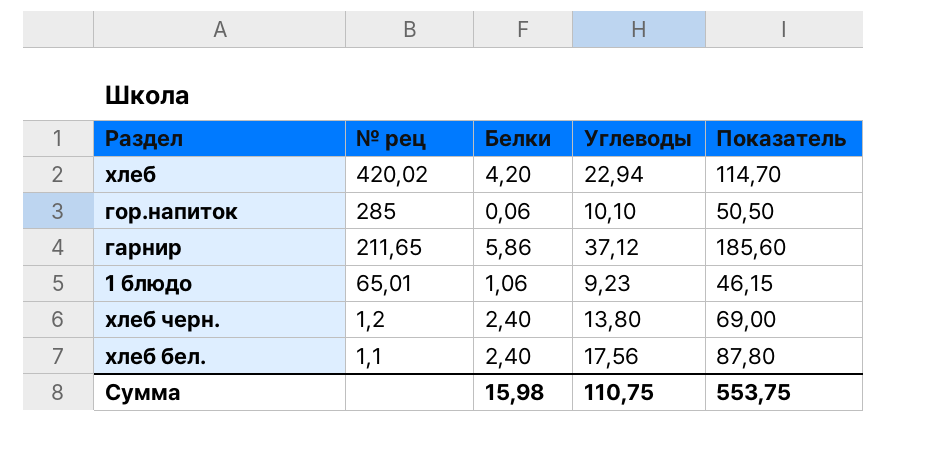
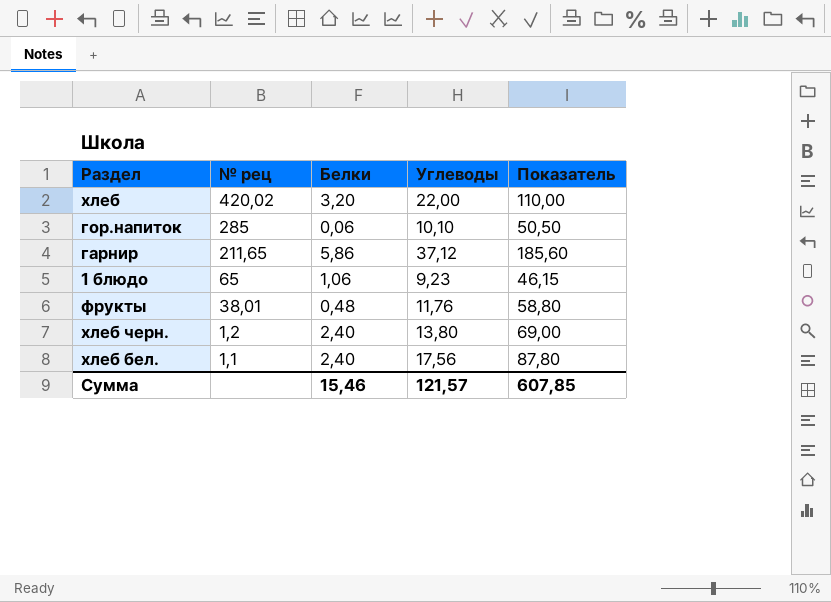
хлеб | Белки: 4,20 -> 3,20
хлеб | Углеводы: 22,94 -> 22,00
хлеб | Показатель: 114,70 -> 110,00
1 блюдо | № рец: 65,01 -> 65
row фрукты: none -> 38,01 | 0,48 | 11,76 | 58,80
Сумма | Белки: 15,98 -> 15,46
Сумма | Углеводы: 110,75 -> 121,57
Сумма | Показатель: 553,75 -> 607,85

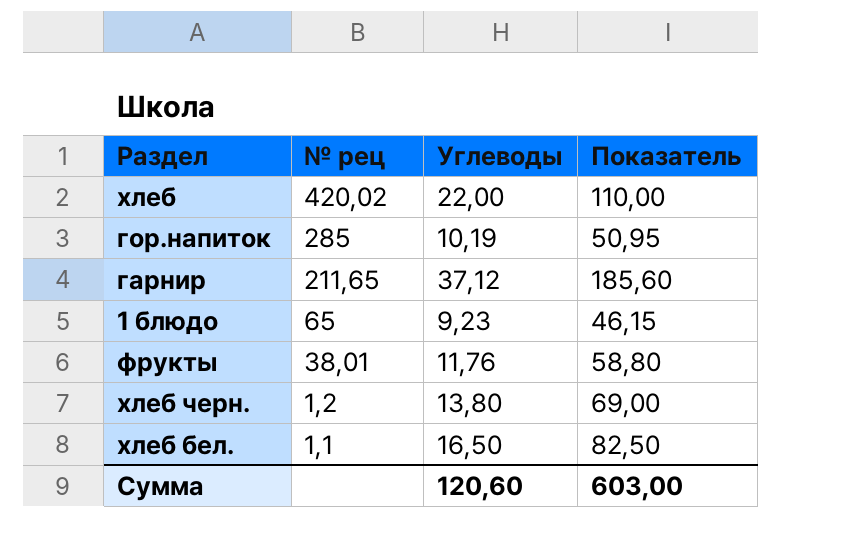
column Белки | position: 3 -> none
гор.напиток | Углеводы: 10,10 -> 10,19
гор.напиток | Показатель: 50,50 -> 50,95
хлеб бел. | Углеводы: 17,56 -> 16,50
хлеб бел. | Показатель: 87,80 -> 82,50
Сумма | Углеводы: 121,57 -> 120,60
Сумма | Показатель: 607,85 -> 603,00

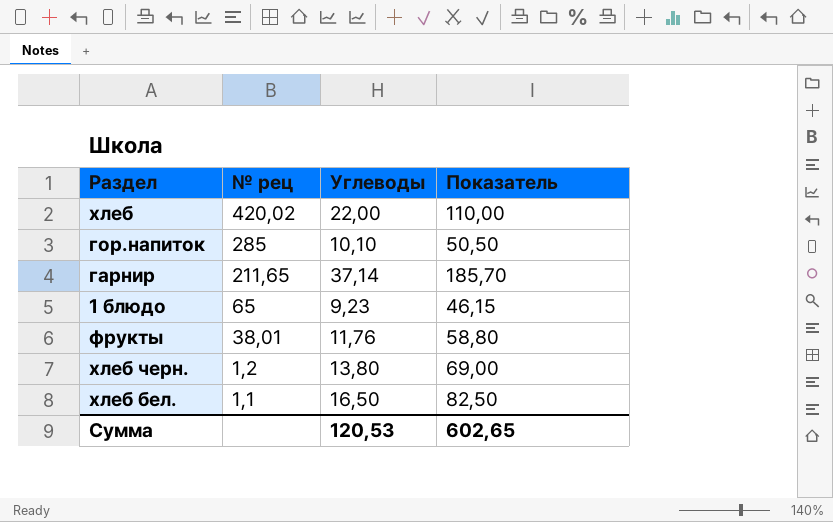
гор.напиток | Углеводы: 10,19 -> 10,10
гор.напиток | Показатель: 50,95 -> 50,50
гарнир | Углеводы: 37,12 -> 37,14
гарнир | Показатель: 185,60 -> 185,70
Сумма | Углеводы: 120,60 -> 120,53
Сумма | Показатель: 603,00 -> 602,65

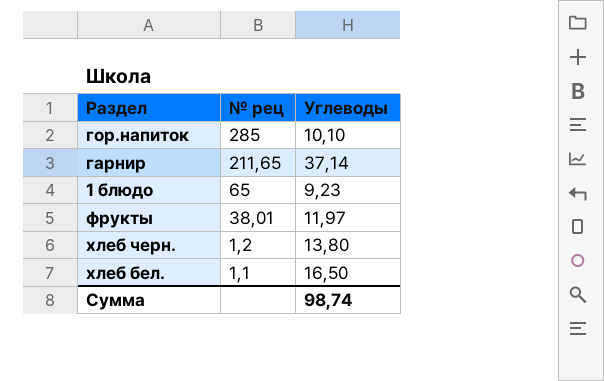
column Показатель | formula: [Углеводы] * 5 -> none
row хлеб: 420,02 | 22,00 | 110,00 -> none
фрукты | Углеводы: 11,76 -> 11,97
Сумма | Углеводы: 120,53 -> 98,74

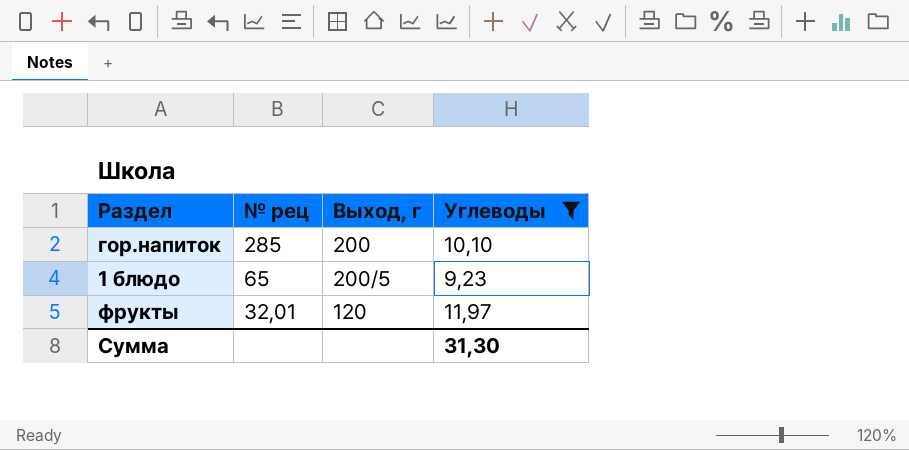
filter: none -> Углеводы <= 11,97
column Выход, г | position: none -> 3
фрукты | № рец: 38,01 -> 32,01
Сумма | Углеводы: 98,74 -> 31,30

